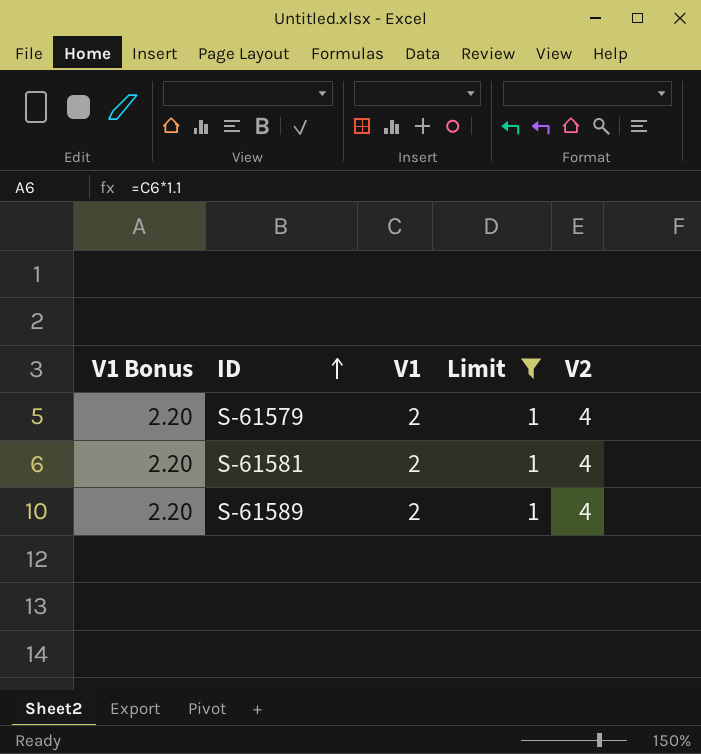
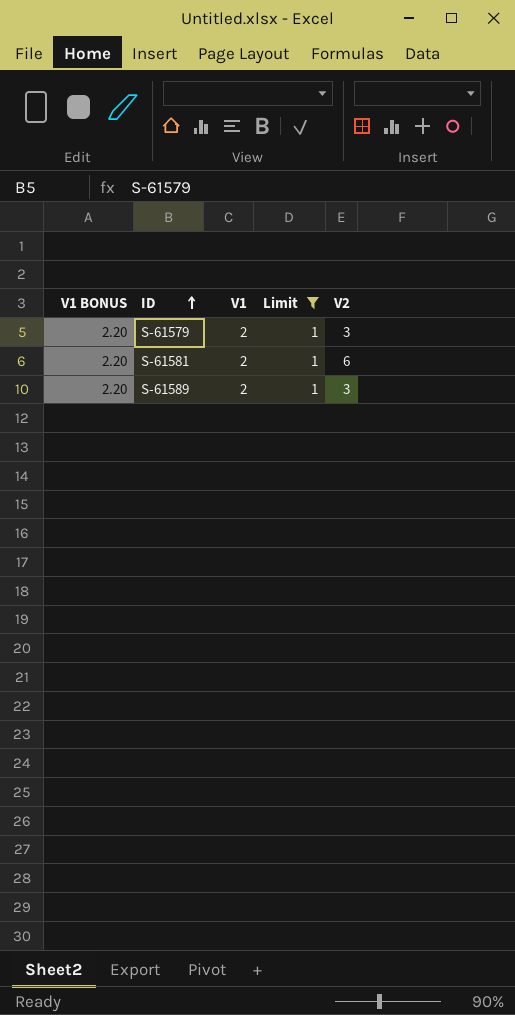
column name: V1 Bonus -> V1 BONUS
S-61579 | V2: 4 -> 3
S-61581 | V2: 4 -> 6
S-61589 | V2: 4 -> 3

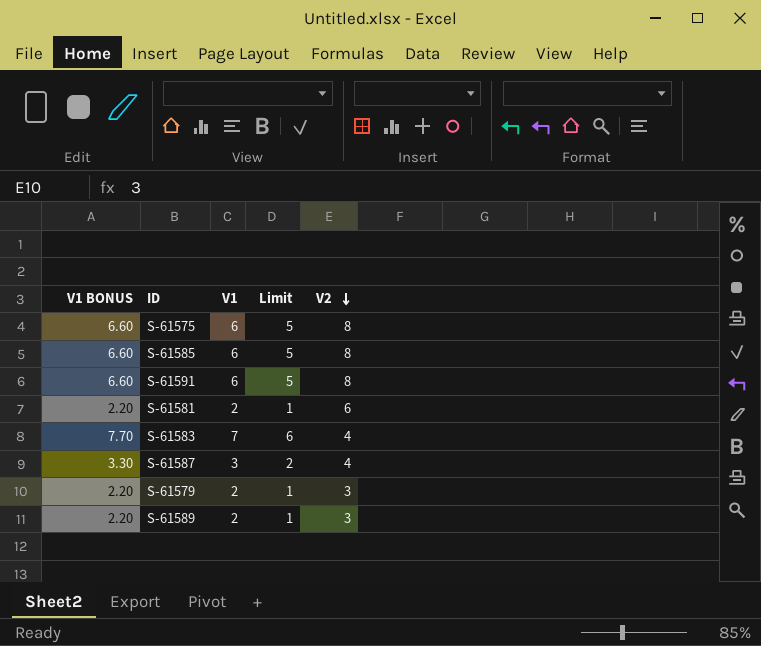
filter: Limit = 1 -> none
row order: ID ascending -> V2 descending

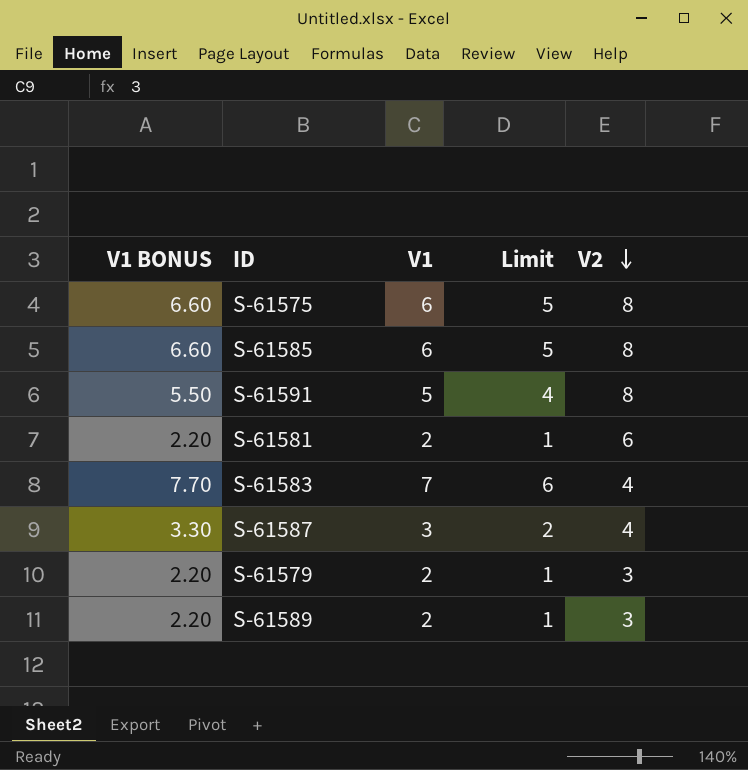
S-61591 | V1 BONUS: 6.60 -> 5.50
S-61591 | V1: 6 -> 5
S-61591 | Limit: 5 -> 4

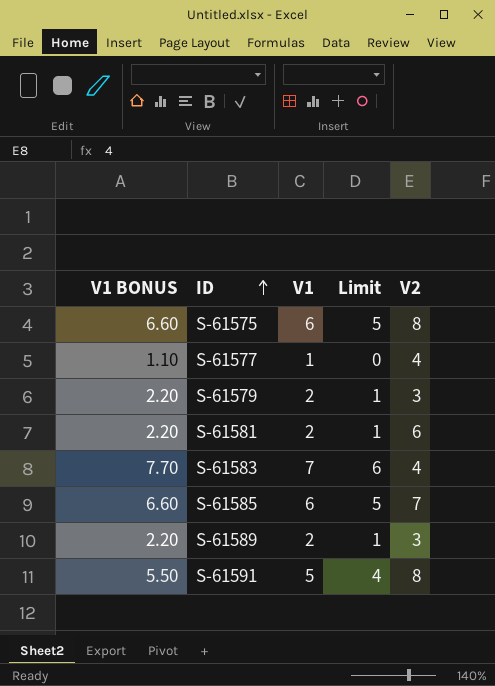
row order: V2 descending -> ID ascending
row S-61587: 3.30 | 3 | 2 | 4 -> none
row S-61577: none -> 1.10 | 1 | 0 | 4
S-61585 | V2: 8 -> 7

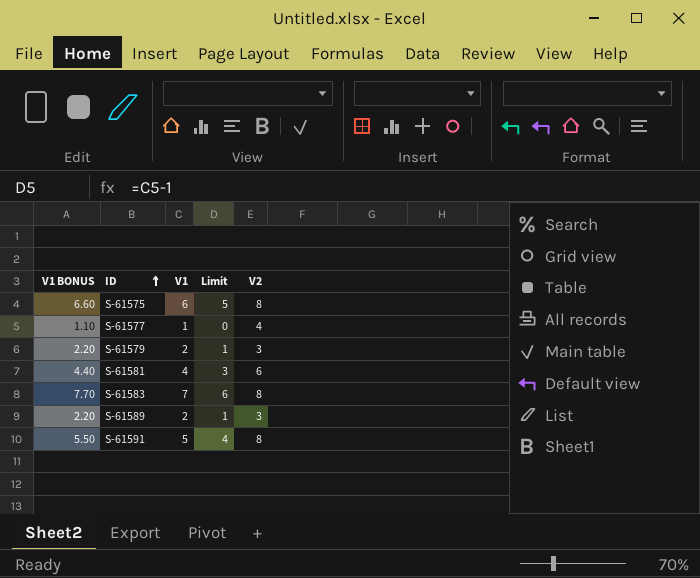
row S-61585: 6.60 | 6 | 5 | 7 -> none
S-61581 | V1 BONUS: 2.20 -> 4.40
S-61581 | V1: 2 -> 4
S-61581 | Limit: 1 -> 3
S-61583 | V2: 4 -> 8

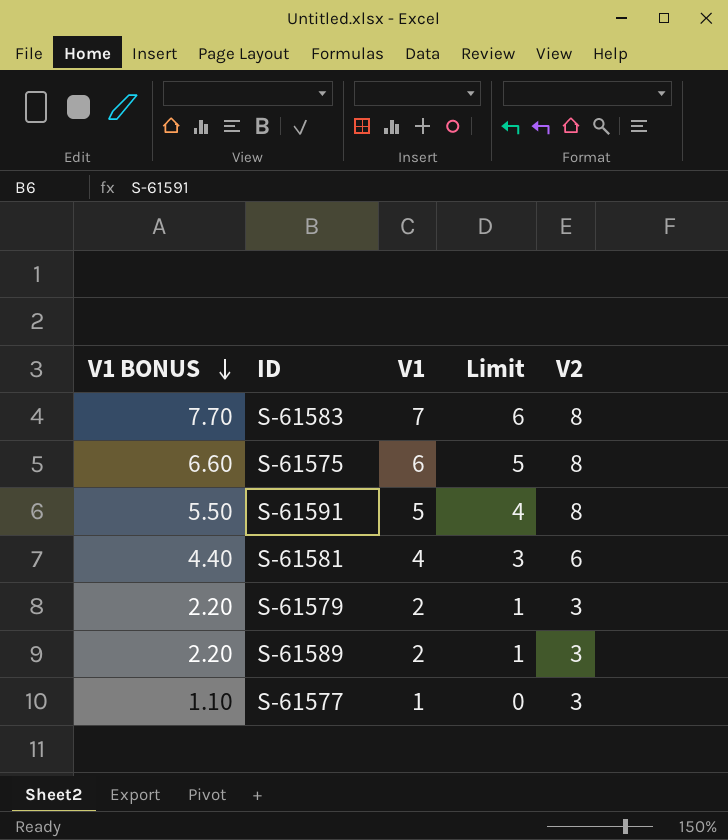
row order: ID ascending -> V1 BONUS descending
S-61577 | V2: 4 -> 3

